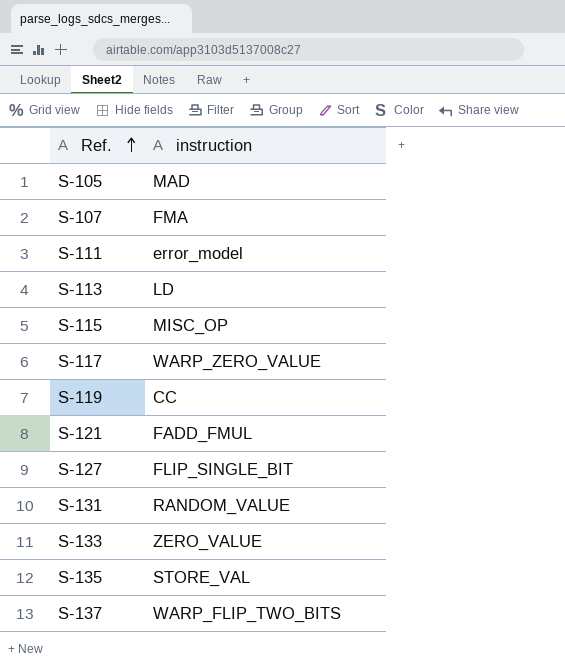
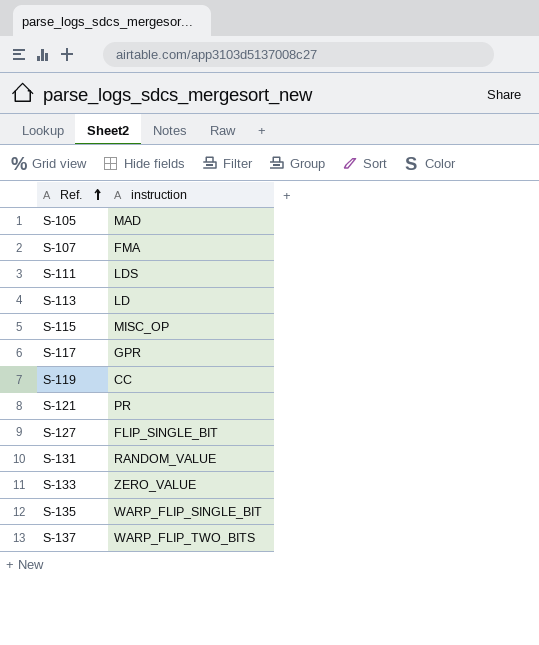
S-111 | instruction: error_model -> LDS
S-117 | instruction: WARP_ZERO_VALUE -> GPR
S-121 | instruction: FADD_FMUL -> PR
S-135 | instruction: STORE_VAL -> WARP_FLIP_SINGLE_BIT

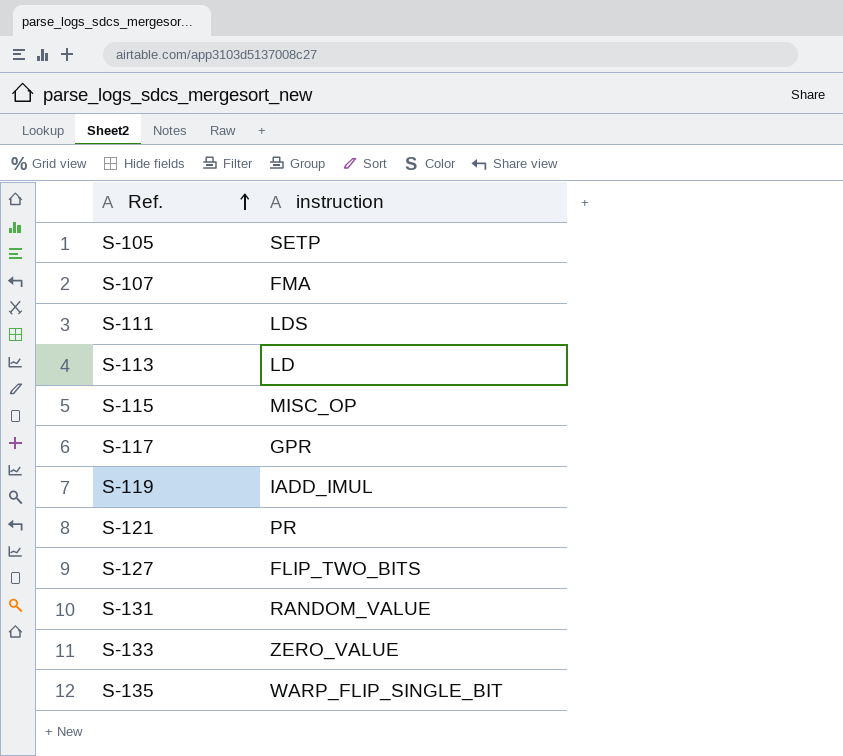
row S-137: WARP_FLIP_TWO_BITS -> none
S-105 | instruction: MAD -> SETP
S-119 | instruction: CC -> IADD_IMUL
S-127 | instruction: FLIP_SINGLE_BIT -> FLIP_TWO_BITS

